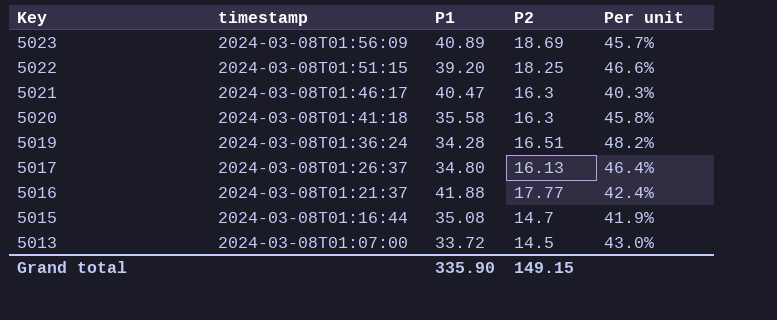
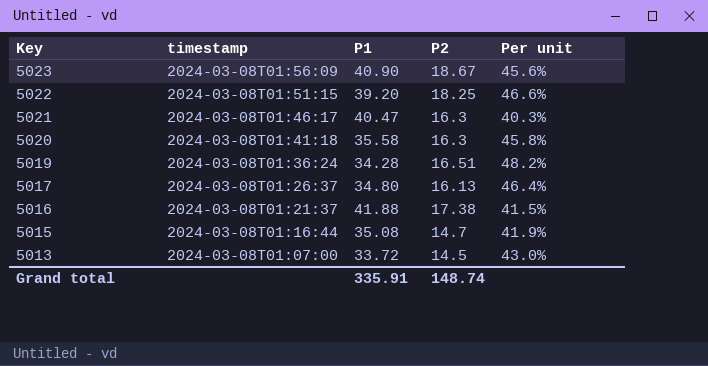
5023 | P1: 40.89 -> 40.90
5023 | P2: 18.69 -> 18.67
5023 | Per unit: 45.7% -> 45.6%
5016 | P2: 17.77 -> 17.38
5016 | Per unit: 42.4% -> 41.5%
Grand total | P1: 335.90 -> 335.91
Grand total | P2: 149.15 -> 148.74

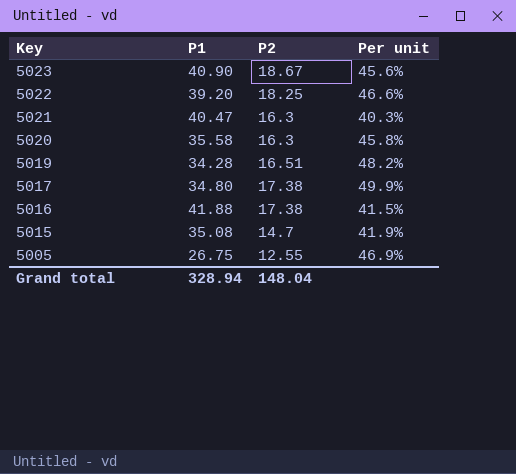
column timestamp | position: 2 -> none
row 5013: 2024-03-08T01:07:00 | 33.72 | 14.5 | 43.0% -> none
5017 | P2: 16.13 -> 17.38
5017 | Per unit: 46.4% -> 49.9%
row 5005: none -> 26.75 | 12.55 | 46.9%
Grand total | P1: 335.91 -> 328.94
Grand total | P2: 148.74 -> 148.04

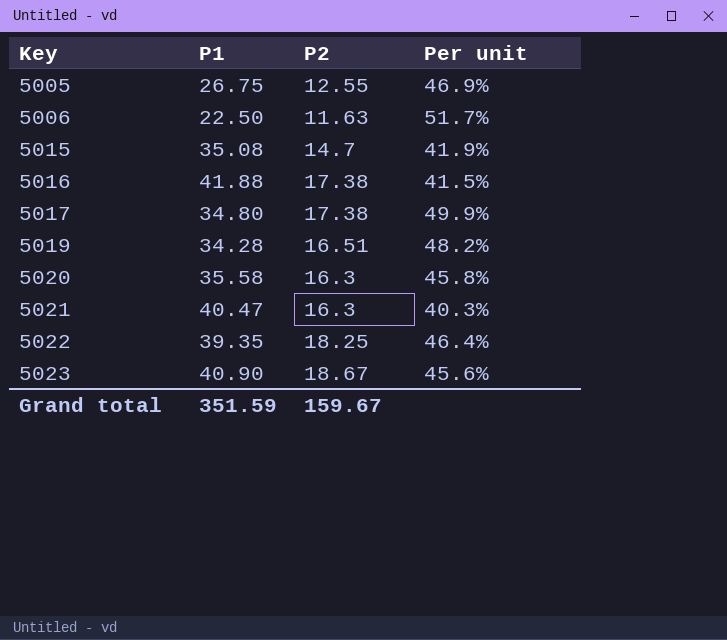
row order: Key descending -> Key ascending
row 5006: none -> 22.50 | 11.63 | 51.7%
5022 | P1: 39.20 -> 39.35
5022 | Per unit: 46.6% -> 46.4%
Grand total | P1: 328.94 -> 351.59
Grand total | P2: 148.04 -> 159.67

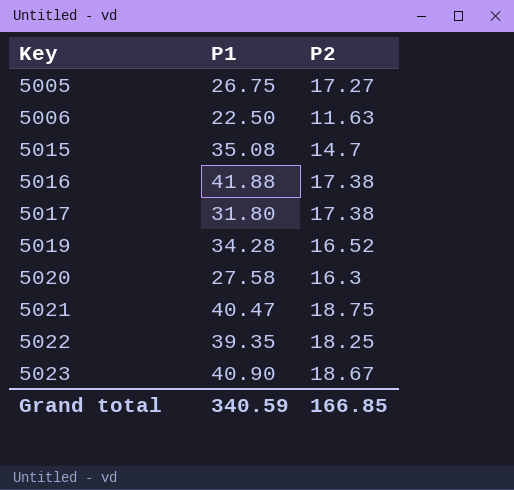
column Per unit | formula: [P2] / [P1] -> none
5005 | P2: 12.55 -> 17.27
5017 | P1: 34.80 -> 31.80
5019 | P2: 16.51 -> 16.52
5020 | P1: 35.58 -> 27.58
5021 | P2: 16.3 -> 18.75
Grand total | P1: 351.59 -> 340.59
Grand total | P2: 159.67 -> 166.85

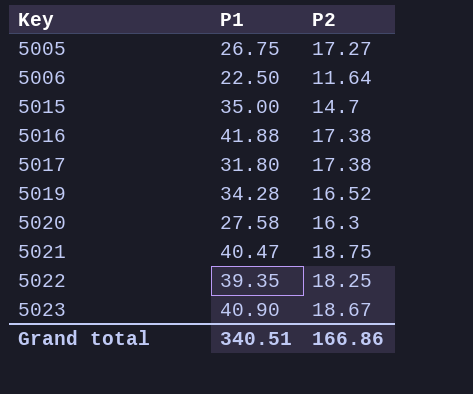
5006 | P2: 11.63 -> 11.64
5015 | P1: 35.08 -> 35.00
Grand total | P1: 340.59 -> 340.51
Grand total | P2: 166.85 -> 166.86

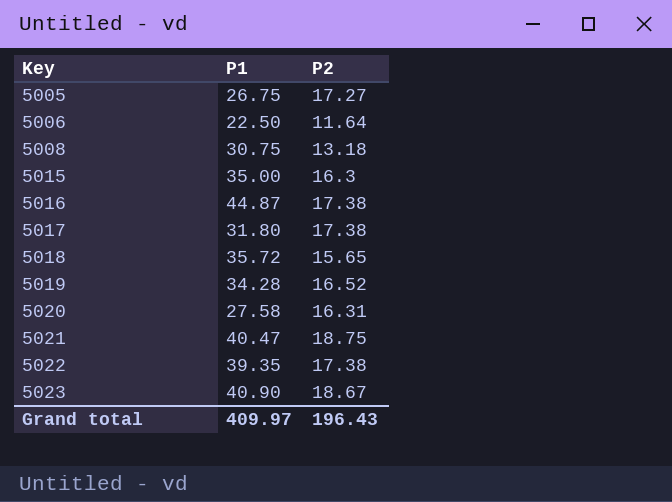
row 5008: none -> 30.75 | 13.18
5015 | P2: 14.7 -> 16.3
5016 | P1: 41.88 -> 44.87
row 5018: none -> 35.72 | 15.65
5020 | P2: 16.3 -> 16.31
5022 | P2: 18.25 -> 17.38
Grand total | P1: 340.51 -> 409.97
Grand total | P2: 166.86 -> 196.43

